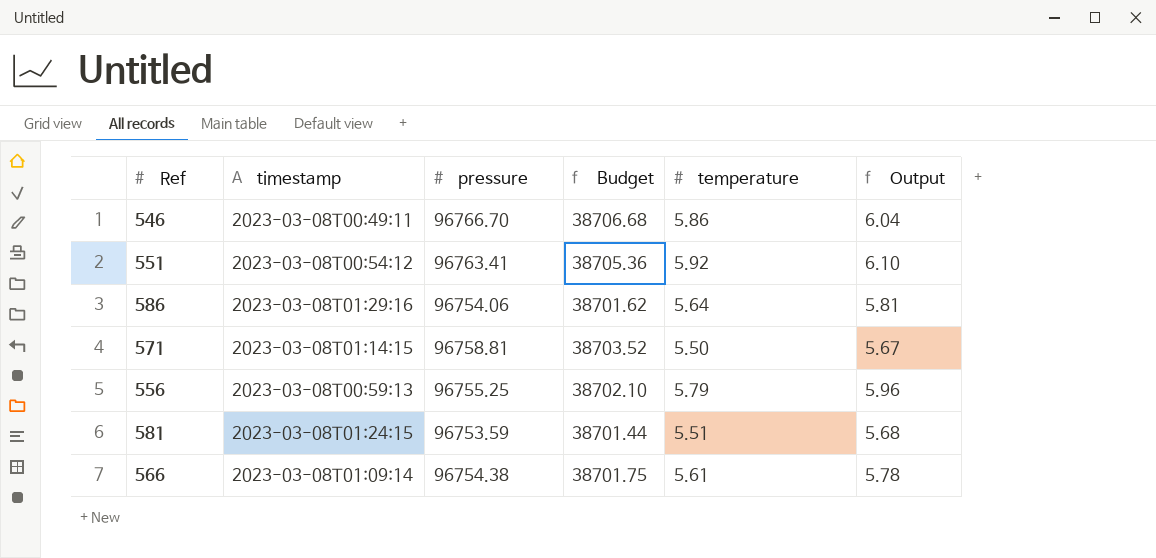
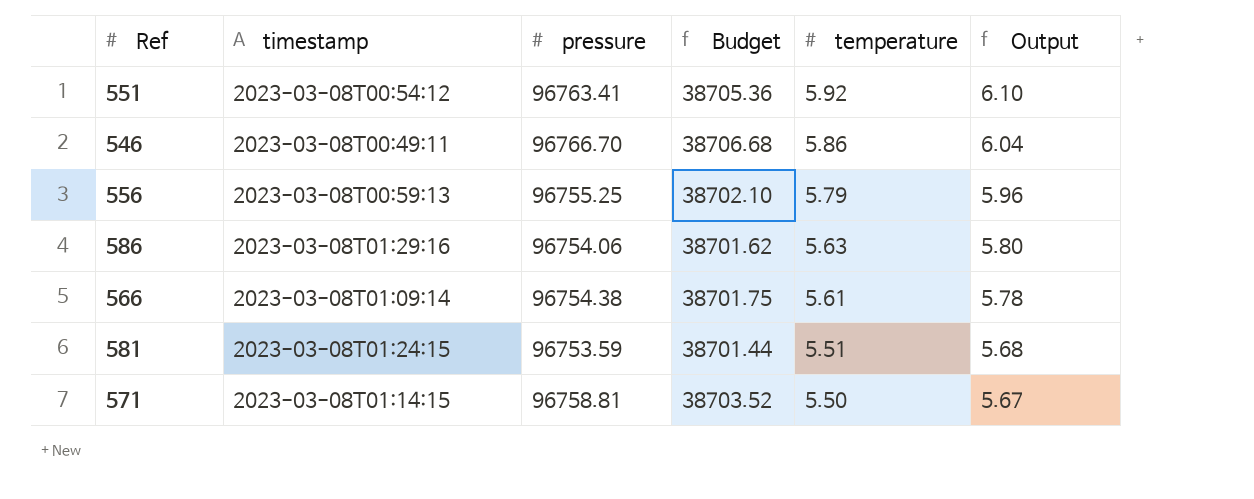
row order: none -> temperature descending
586 | temperature: 5.64 -> 5.63
586 | Output: 5.81 -> 5.80

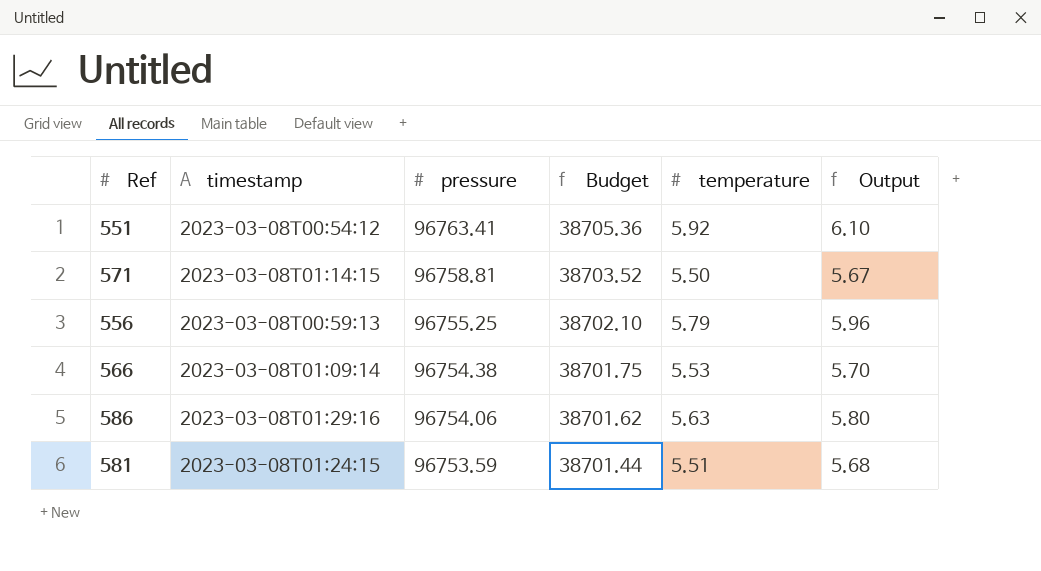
row order: temperature descending -> pressure descending
row 546: 2023-03-08T00:49:11 | 96766.70 | 38706.68 | 5.86 | 6.04 -> none
566 | temperature: 5.61 -> 5.53
566 | Output: 5.78 -> 5.70

